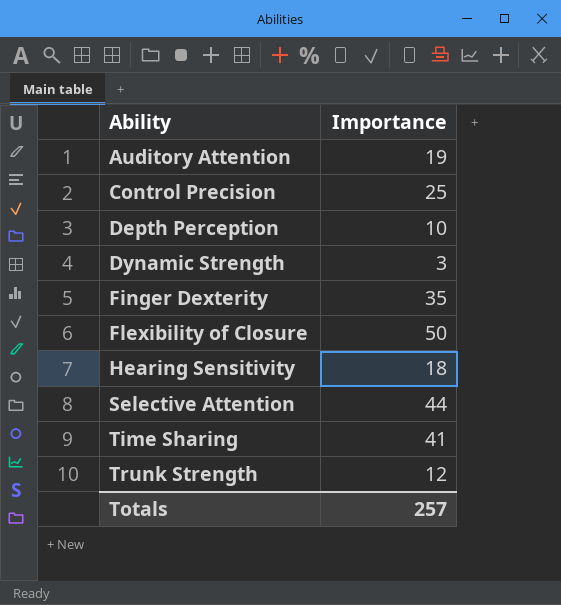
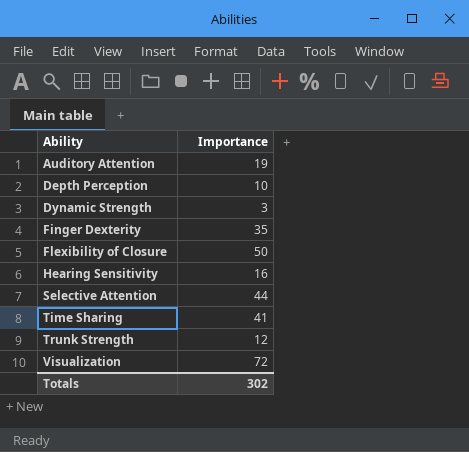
row Control Precision: 25 -> none
Hearing Sensitivity | Importance: 18 -> 16
row Visualization: none -> 72
Totals | Importance: 257 -> 302

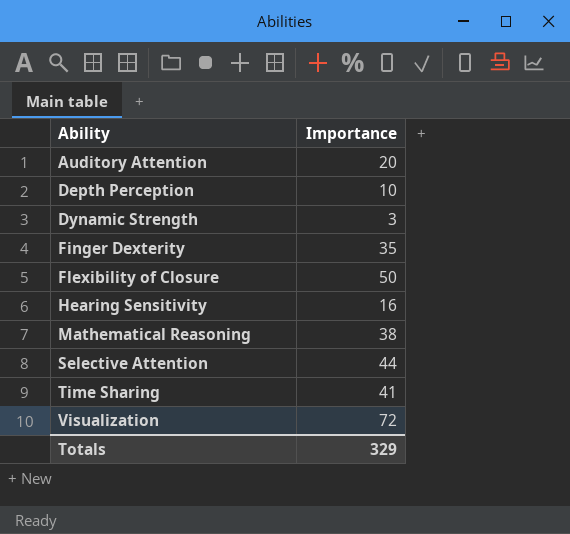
row Trunk Strength: 12 -> none
Auditory Attention | Importance: 19 -> 20
row Mathematical Reasoning: none -> 38
Totals | Importance: 302 -> 329

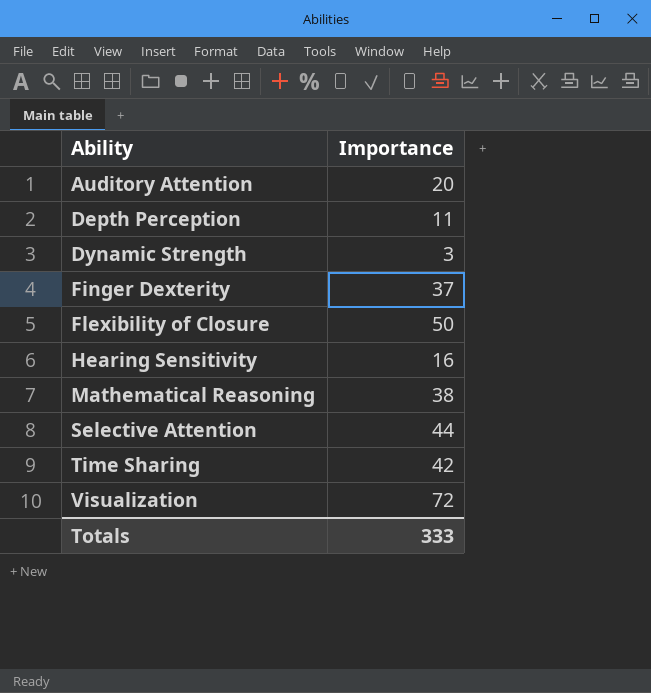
Depth Perception | Importance: 10 -> 11
Finger Dexterity | Importance: 35 -> 37
Time Sharing | Importance: 41 -> 42
Totals | Importance: 329 -> 333

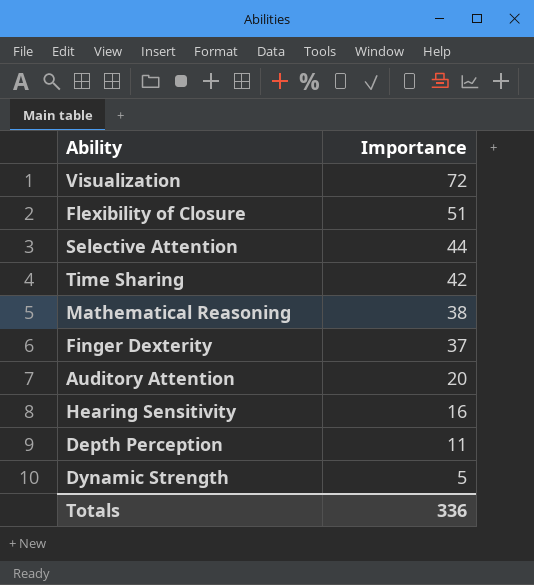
row order: Ability ascending -> Importance descending
Flexibility of Closure | Importance: 50 -> 51
Dynamic Strength | Importance: 3 -> 5
Totals | Importance: 333 -> 336

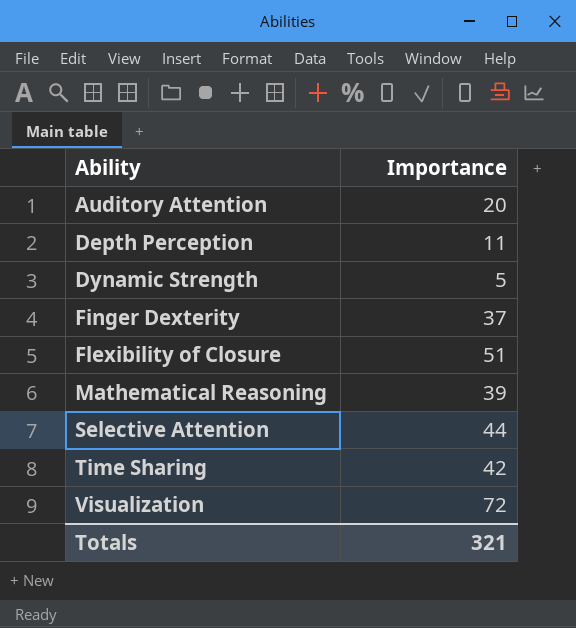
row order: Importance descending -> Ability ascending
row Hearing Sensitivity: 16 -> none
Mathematical Reasoning | Importance: 38 -> 39
Totals | Importance: 336 -> 321

